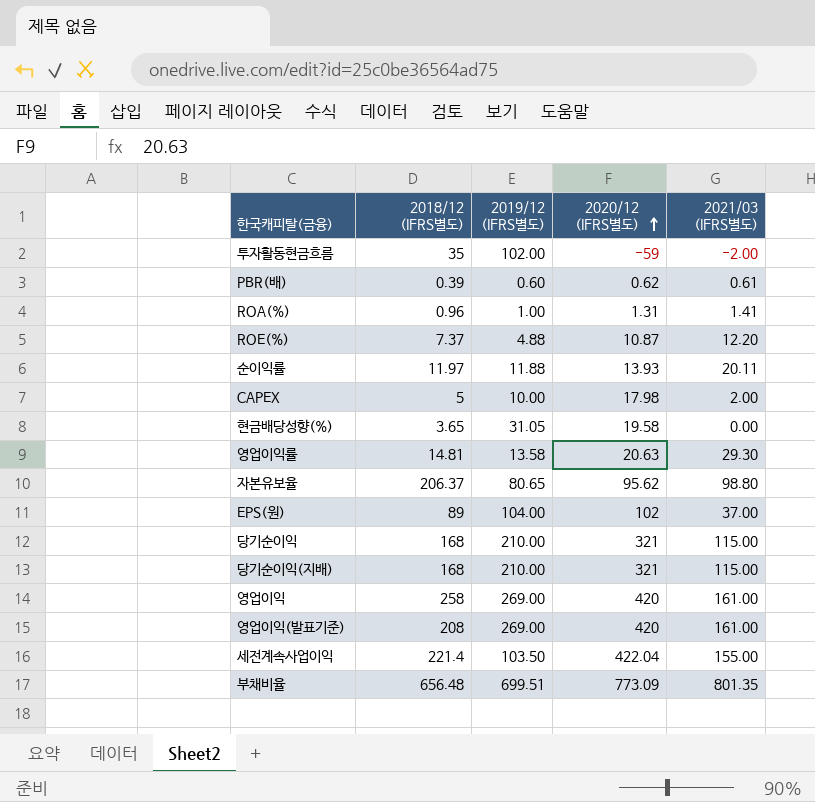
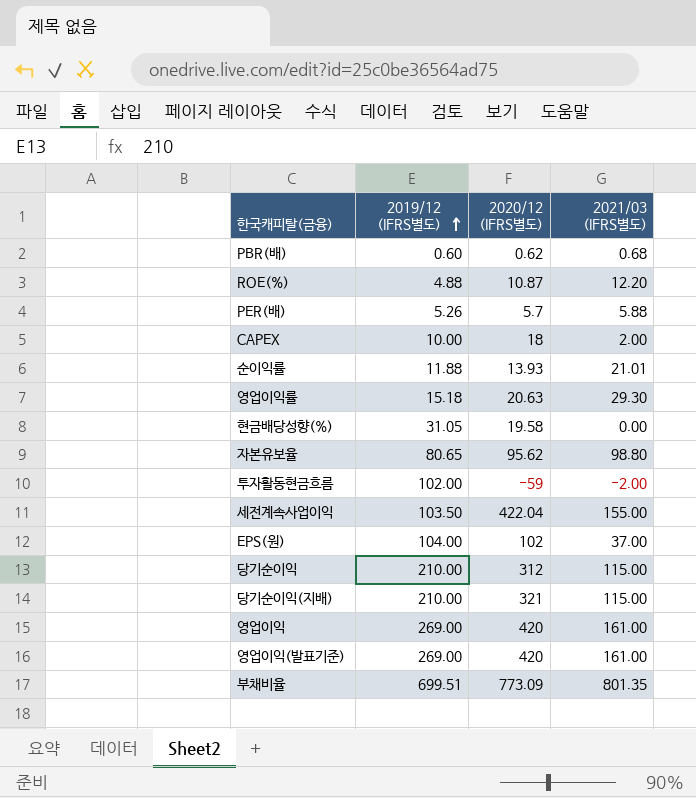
row order: 2020/12 (IFRS별도) ascending -> 2019/12 (IFRS별도) ascending
column 2018/12 (IFRS별도) | position: 2 -> none
row ROA(%): 0.96 | 1.00 | 1.31 | 1.41 -> none
PBR(배) | 2021/03 (IFRS별도): 0.61 -> 0.68
row PER(배): none -> 5.26 | 5.7 | 5.88
CAPEX | 2020/12 (IFRS별도): 17.98 -> 18
순이익률 | 2021/03 (IFRS별도): 20.11 -> 21.01
영업이익률 | 2019/12 (IFRS별도): 13.58 -> 15.18
당기순이익 | 2020/12 (IFRS별도): 321 -> 312

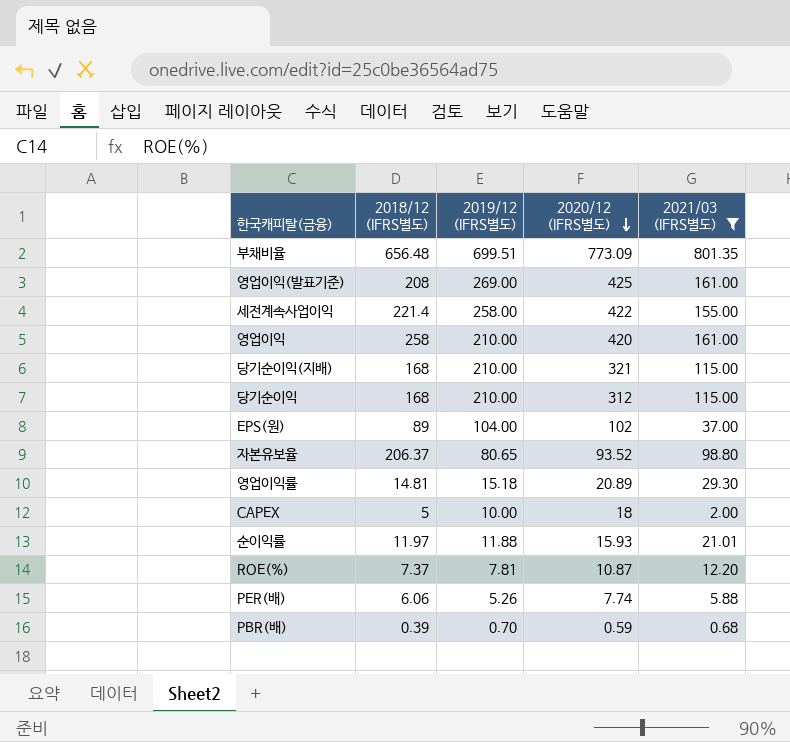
filter: none -> 2021/03 (IFRS별도) >= 0.68
row order: 2019/12 (IFRS별도) ascending -> 2020/12 (IFRS별도) descending
column 2018/12 (IFRS별도) | position: none -> 2
영업이익(발표기준) | 2020/12 (IFRS별도): 420 -> 425
세전계속사업이익 | 2019/12 (IFRS별도): 103.50 -> 258.00
세전계속사업이익 | 2020/12 (IFRS별도): 422.04 -> 422
영업이익 | 2019/12 (IFRS별도): 269.00 -> 210.00
자본유보율 | 2020/12 (IFRS별도): 95.62 -> 93.52
영업이익률 | 2020/12 (IFRS별도): 20.63 -> 20.89
순이익률 | 2020/12 (IFRS별도): 13.93 -> 15.93
ROE(%) | 2019/12 (IFRS별도): 4.88 -> 7.81
PER(배) | 2020/12 (IFRS별도): 5.7 -> 7.74
PBR(배) | 2019/12 (IFRS별도): 0.60 -> 0.70
PBR(배) | 2020/12 (IFRS별도): 0.62 -> 0.59

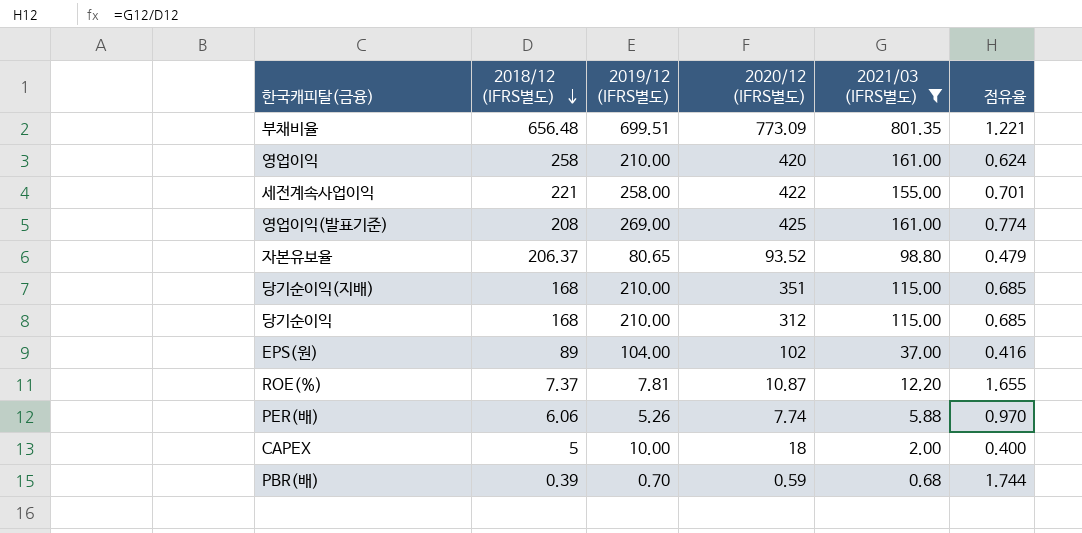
row order: 2020/12 (IFRS별도) descending -> 2018/12 (IFRS별도) descending
column 점유율 | formula: none -> [2021/03 (IFRS별도)] / [2018/12 (IFRS별도)]
row 영업이익률: 14.81 | 15.18 | 20.89 | 29.30 -> none
row 순이익률: 11.97 | 11.88 | 15.93 | 21.01 -> none
세전계속사업이익 | 2018/12 (IFRS별도): 221.4 -> 221
당기순이익(지배) | 2020/12 (IFRS별도): 321 -> 351

